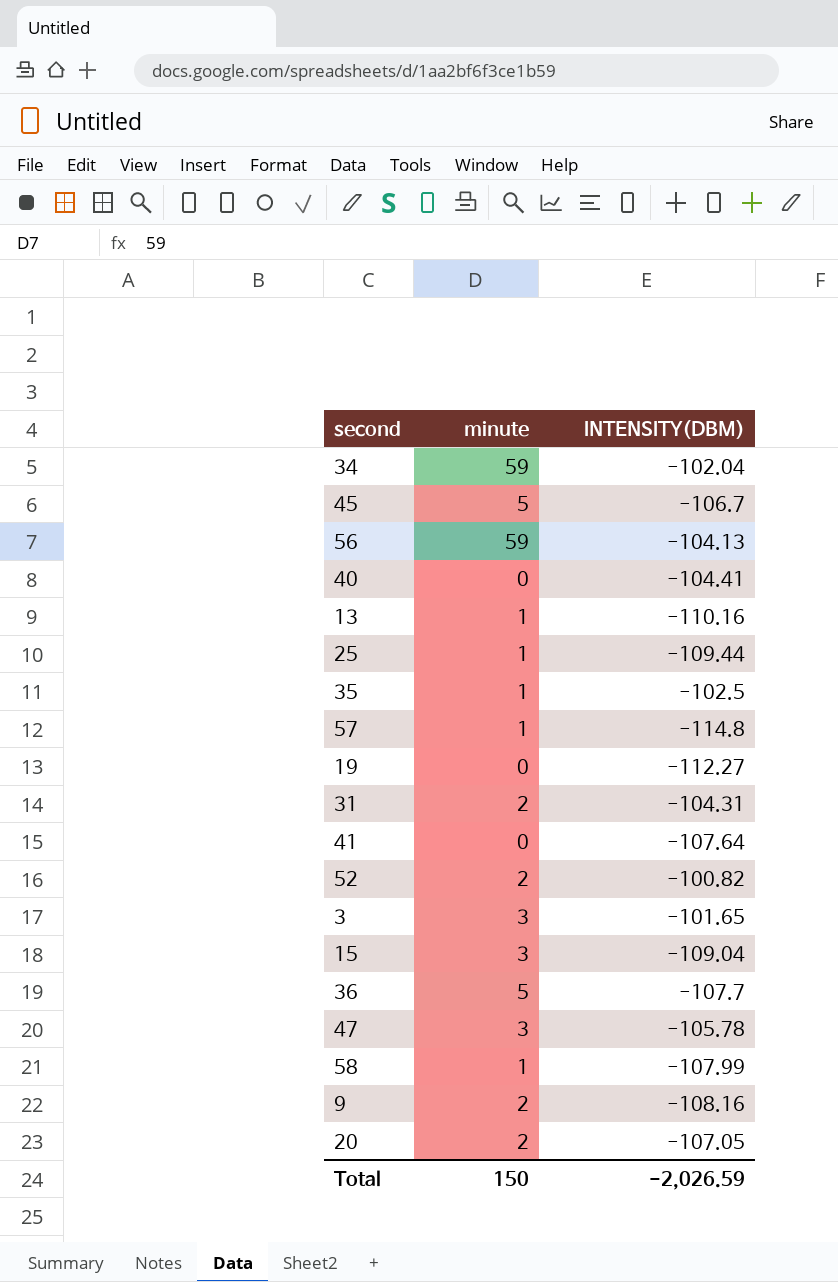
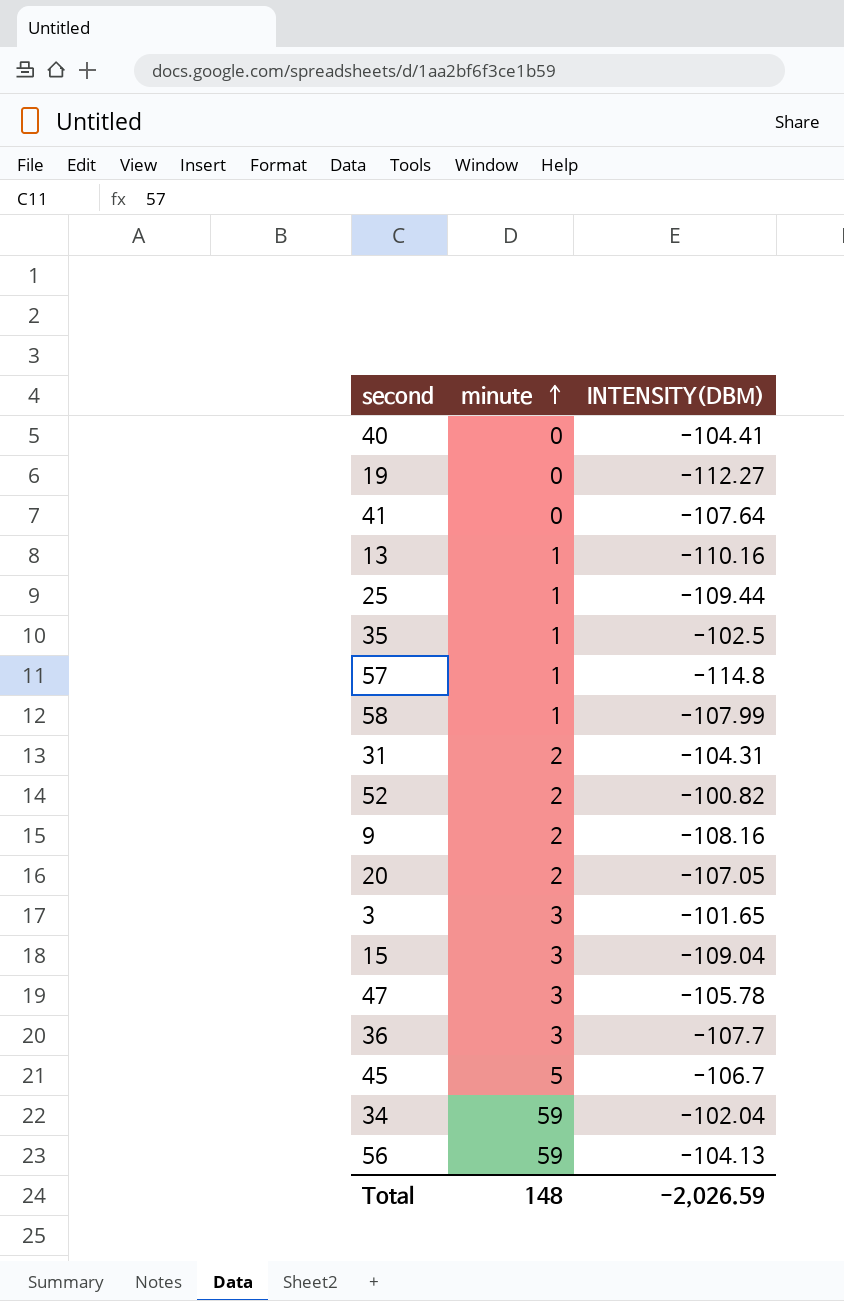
row order: none -> minute ascending
36 | minute: 5 -> 3
Total | minute: 150 -> 148

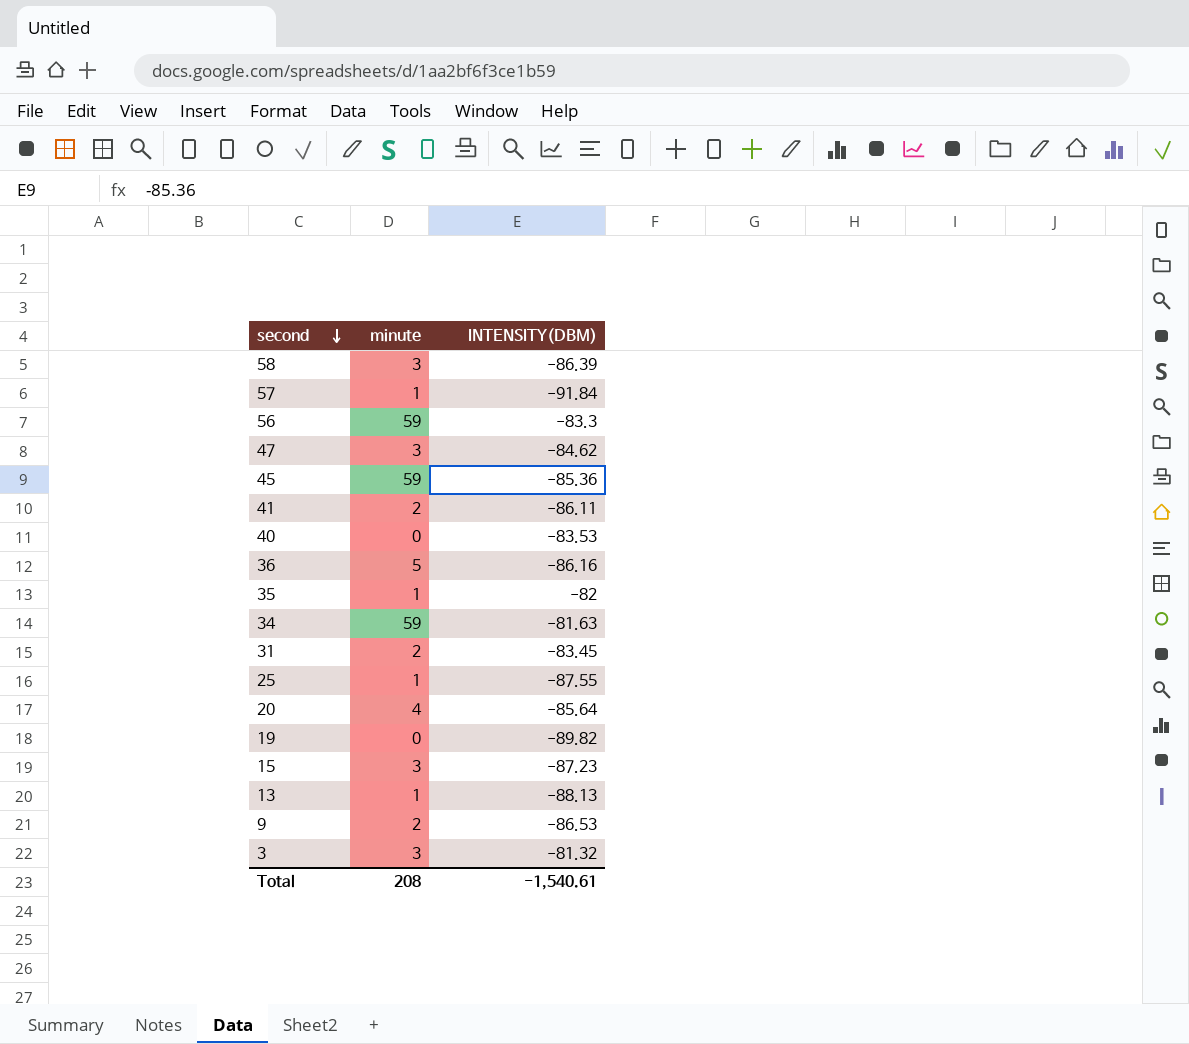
row order: minute ascending -> second descending
row 52: 2 | -100.82 -> none
58 | minute: 1 -> 3
58 | INTENSITY(DBM): -107.99 -> -86.39
57 | INTENSITY(DBM): -114.8 -> -91.84
56 | INTENSITY(DBM): -104.13 -> -83.3
47 | INTENSITY(DBM): -105.78 -> -84.62
45 | minute: 5 -> 59
45 | INTENSITY(DBM): -106.7 -> -85.36
41 | minute: 0 -> 2
41 | INTENSITY(DBM): -107.64 -> -86.11
40 | INTENSITY(DBM): -104.41 -> -83.53
36 | minute: 3 -> 5
36 | INTENSITY(DBM): -107.7 -> -86.16
35 | INTENSITY(DBM): -102.5 -> -82
34 | INTENSITY(DBM): -102.04 -> -81.63
31 | INTENSITY(DBM): -104.31 -> -83.45
25 | INTENSITY(DBM): -109.44 -> -87.55
20 | minute: 2 -> 4
20 | INTENSITY(DBM): -107.05 -> -85.64
19 | INTENSITY(DBM): -112.27 -> -89.82
15 | INTENSITY(DBM): -109.04 -> -87.23
13 | INTENSITY(DBM): -110.16 -> -88.13
9 | INTENSITY(DBM): -108.16 -> -86.53
3 | INTENSITY(DBM): -101.65 -> -81.32
Total | minute: 148 -> 208
Total | INTENSITY(DBM): -2,026.59 -> -1,540.61

